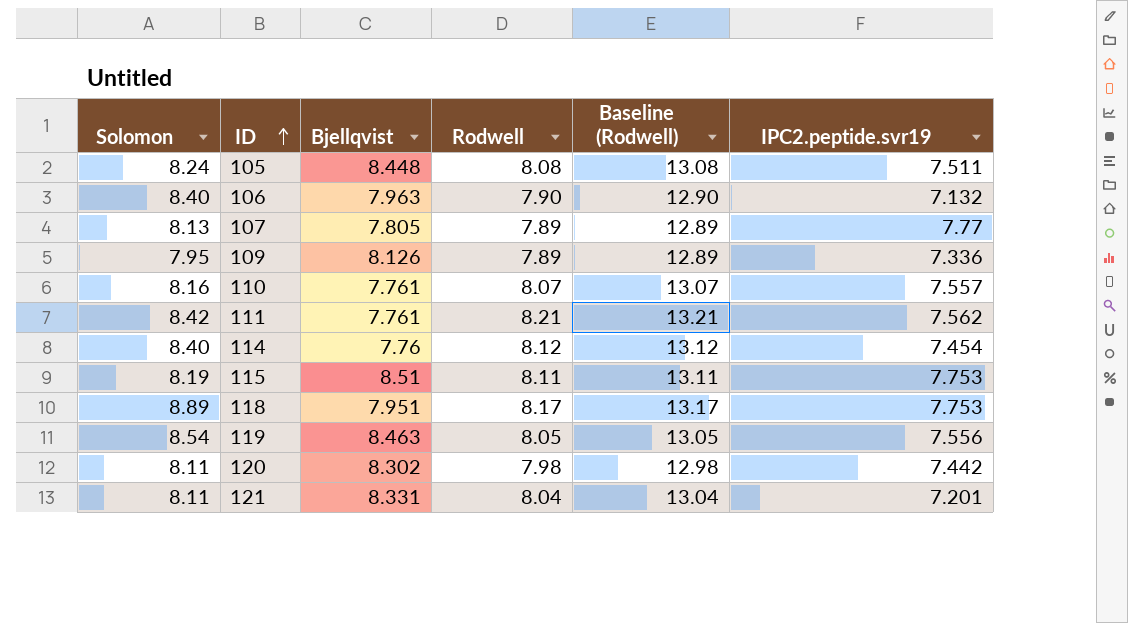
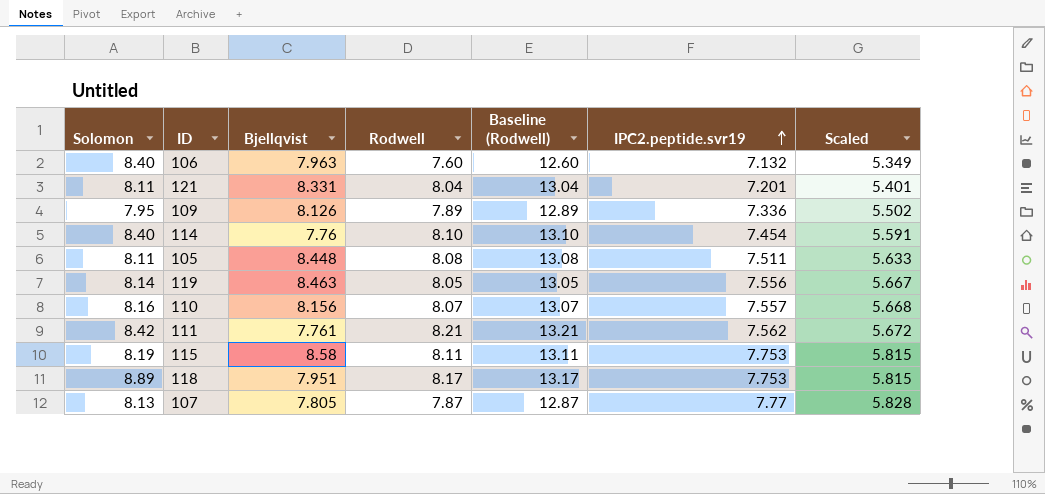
row order: ID ascending -> IPC2.peptide.svr19 ascending
column Scaled | formula: none -> [IPC2.peptide.svr19] * 0.75
row 120: 8.11 | 8.302 | 7.98 | 12.98 | 7.442 -> none
106 | Rodwell: 7.90 -> 7.60
106 | Baseline (Rodwell): 12.90 -> 12.60
114 | Rodwell: 8.12 -> 8.10
114 | Baseline (Rodwell): 13.12 -> 13.10
105 | Solomon: 8.24 -> 8.11
119 | Solomon: 8.54 -> 8.14
110 | Bjellqvist: 7.761 -> 8.156
115 | Bjellqvist: 8.51 -> 8.58
107 | Rodwell: 7.89 -> 7.87
107 | Baseline (Rodwell): 12.89 -> 12.87

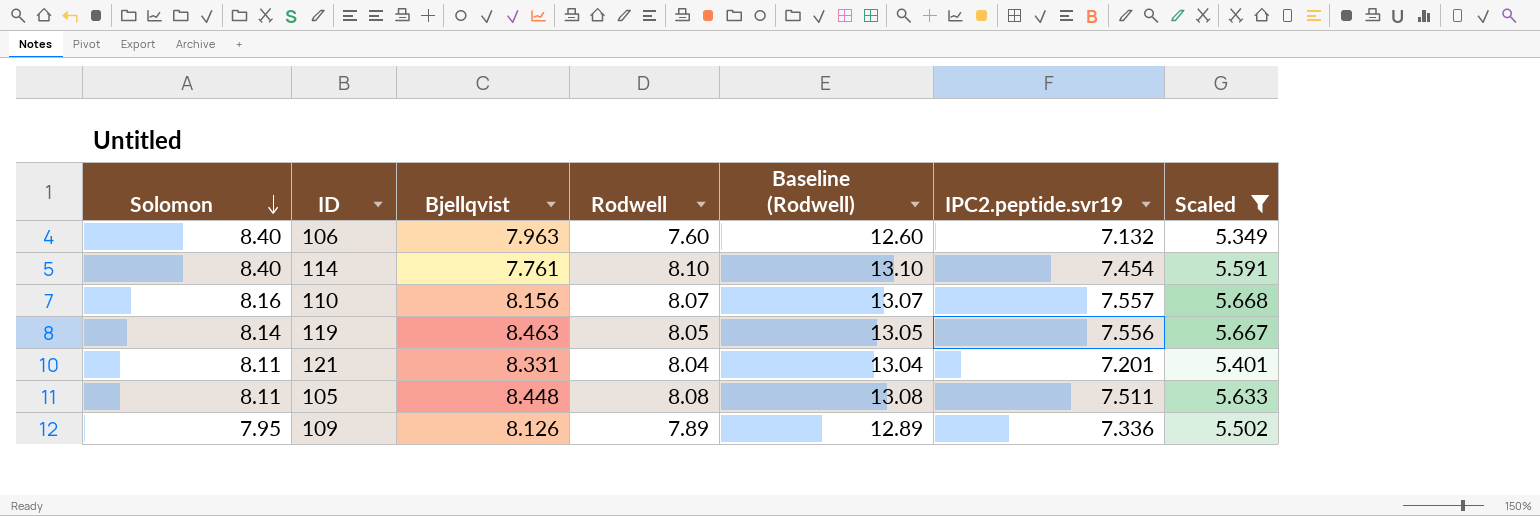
filter: none -> Scaled <= 5.668
row order: IPC2.peptide.svr19 ascending -> Solomon descending
114 | Bjellqvist: 7.76 -> 7.761

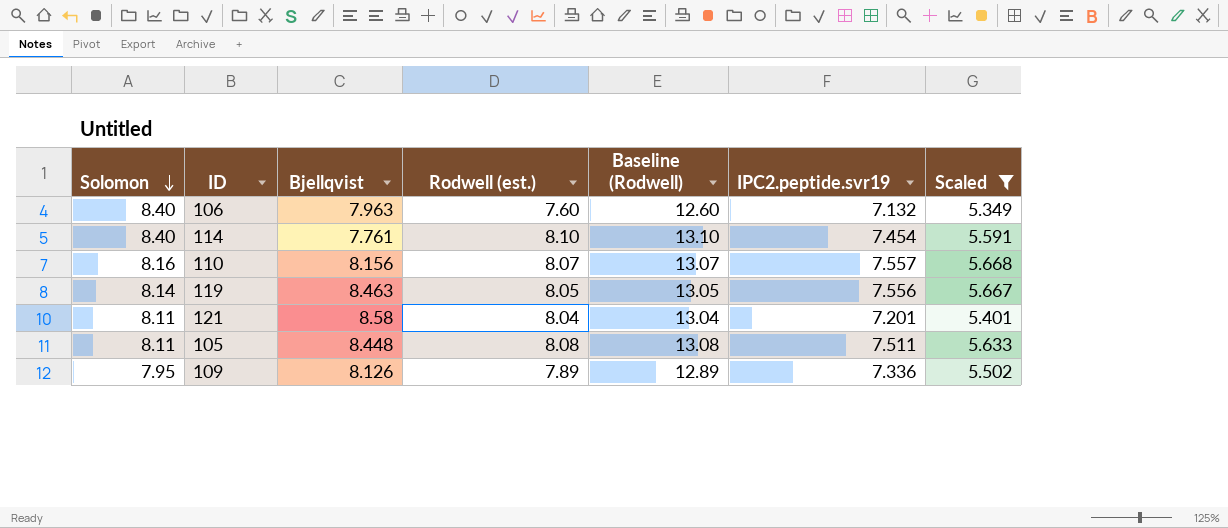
column name: Rodwell -> Rodwell (est.)
121 | Bjellqvist: 8.331 -> 8.58

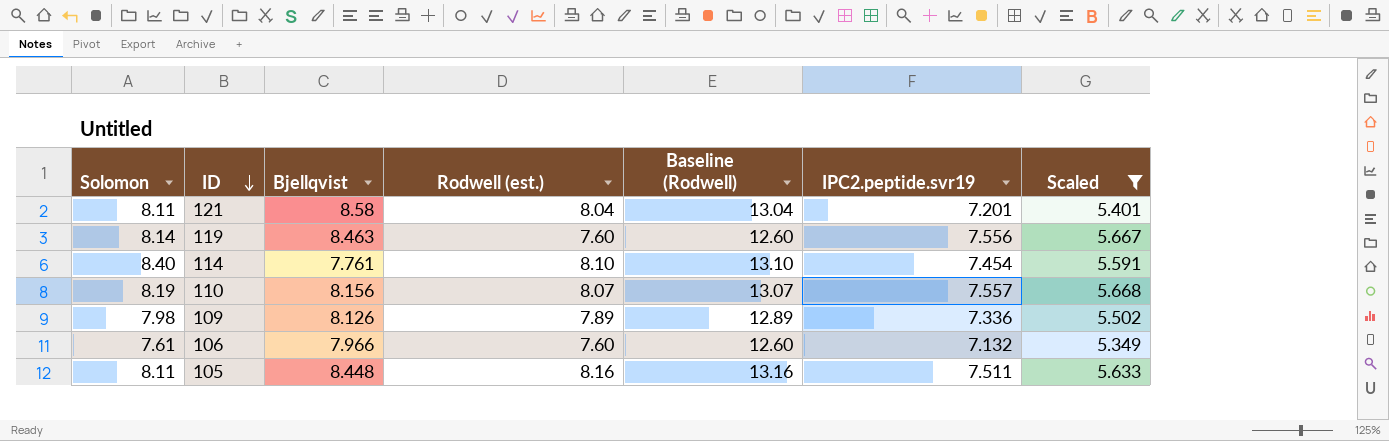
row order: Solomon descending -> ID descending
119 | Rodwell (est.): 8.05 -> 7.60
119 | Baseline (Rodwell): 13.05 -> 12.60
110 | Solomon: 8.16 -> 8.19
109 | Solomon: 7.95 -> 7.98
106 | Solomon: 8.40 -> 7.61
106 | Bjellqvist: 7.963 -> 7.966
105 | Rodwell (est.): 8.08 -> 8.16
105 | Baseline (Rodwell): 13.08 -> 13.16

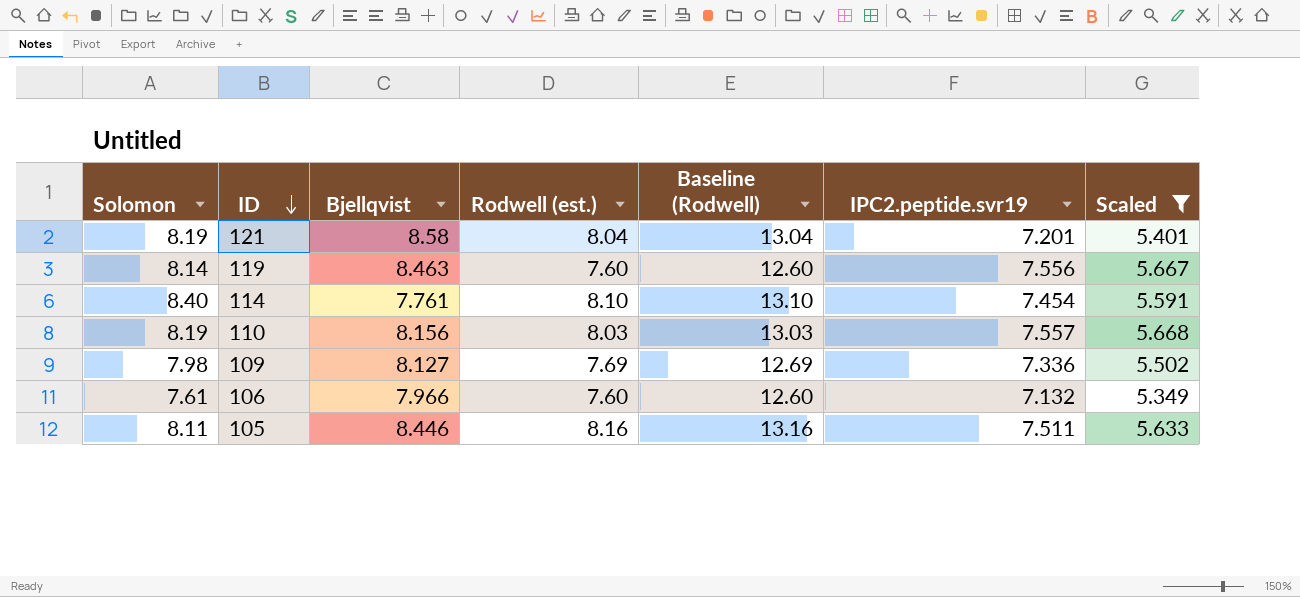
121 | Solomon: 8.11 -> 8.19
110 | Rodwell (est.): 8.07 -> 8.03
110 | Baseline (Rodwell): 13.07 -> 13.03
109 | Bjellqvist: 8.126 -> 8.127
109 | Rodwell (est.): 7.89 -> 7.69
109 | Baseline (Rodwell): 12.89 -> 12.69
105 | Bjellqvist: 8.448 -> 8.446

